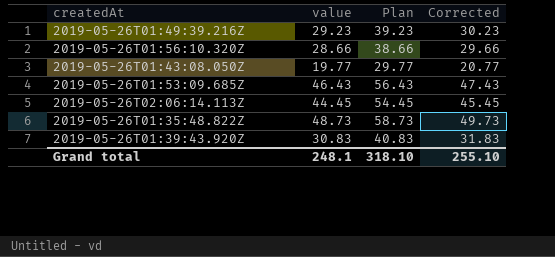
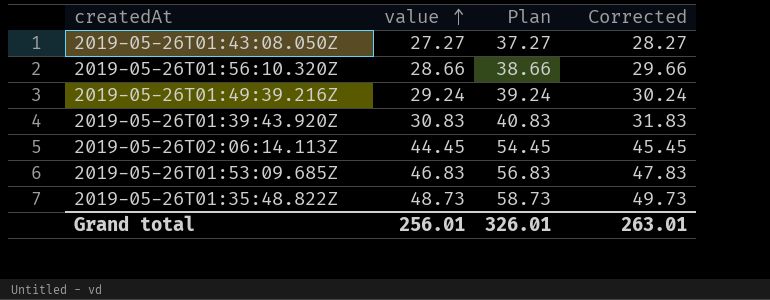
row order: none -> value ascending
2019-05-26T01:43:08.050Z | value: 19.77 -> 27.27
2019-05-26T01:43:08.050Z | Plan: 29.77 -> 37.27
2019-05-26T01:43:08.050Z | Corrected: 20.77 -> 28.27
2019-05-26T01:49:39.216Z | value: 29.23 -> 29.24
2019-05-26T01:49:39.216Z | Plan: 39.23 -> 39.24
2019-05-26T01:49:39.216Z | Corrected: 30.23 -> 30.24
2019-05-26T01:53:09.685Z | value: 46.43 -> 46.83
2019-05-26T01:53:09.685Z | Plan: 56.43 -> 56.83
2019-05-26T01:53:09.685Z | Corrected: 47.43 -> 47.83
Grand total | value: 248.1 -> 256.01
Grand total | Plan: 318.10 -> 326.01
Grand total | Corrected: 255.10 -> 263.01

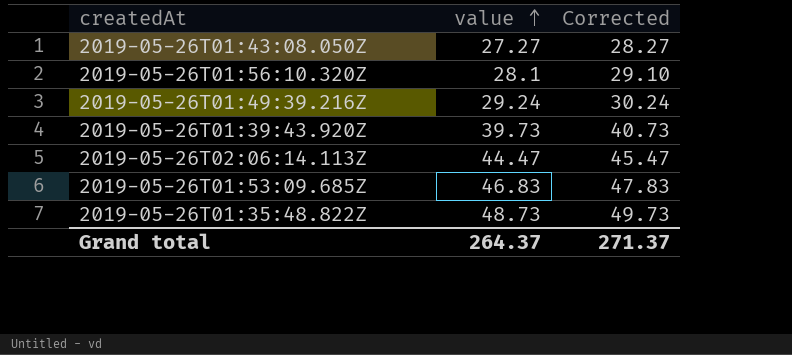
column Plan | formula: [value] + 10 -> none
2019-05-26T01:56:10.320Z | value: 28.66 -> 28.1
2019-05-26T01:56:10.320Z | Corrected: 29.66 -> 29.10
2019-05-26T01:39:43.920Z | value: 30.83 -> 39.73
2019-05-26T01:39:43.920Z | Corrected: 31.83 -> 40.73
2019-05-26T02:06:14.113Z | value: 44.45 -> 44.47
2019-05-26T02:06:14.113Z | Corrected: 45.45 -> 45.47
Grand total | value: 256.01 -> 264.37
Grand total | Corrected: 263.01 -> 271.37

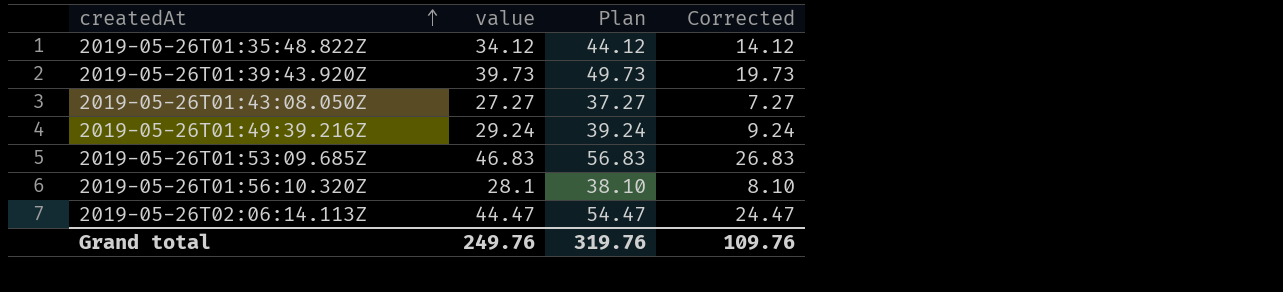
row order: value ascending -> createdAt ascending
column Plan | formula: none -> [value] + 10
column Corrected | formula: [value] + 1 -> [value] - 20
2019-05-26T01:35:48.822Z | value: 48.73 -> 34.12
Grand total | value: 264.37 -> 249.76
Grand total | Corrected: 271.37 -> 109.76

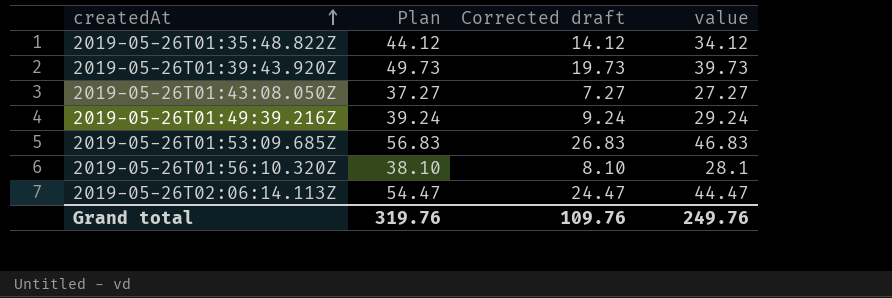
column name: Corrected -> Corrected draft
column value | position: 2 -> 4

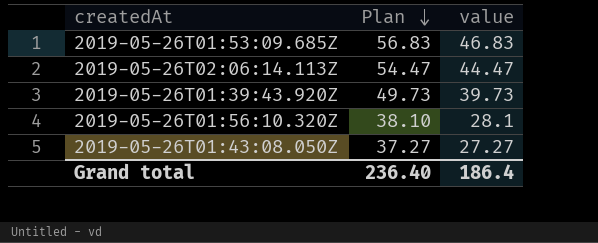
row order: createdAt ascending -> Plan descending
column Corrected draft | formula: [value] - 20 -> none
row 2019-05-26T01:35:48.822Z: 44.12 | 14.12 | 34.12 -> none
row 2019-05-26T01:49:39.216Z: 39.24 | 9.24 | 29.24 -> none
Grand total | Plan: 319.76 -> 236.40
Grand total | value: 249.76 -> 186.4

